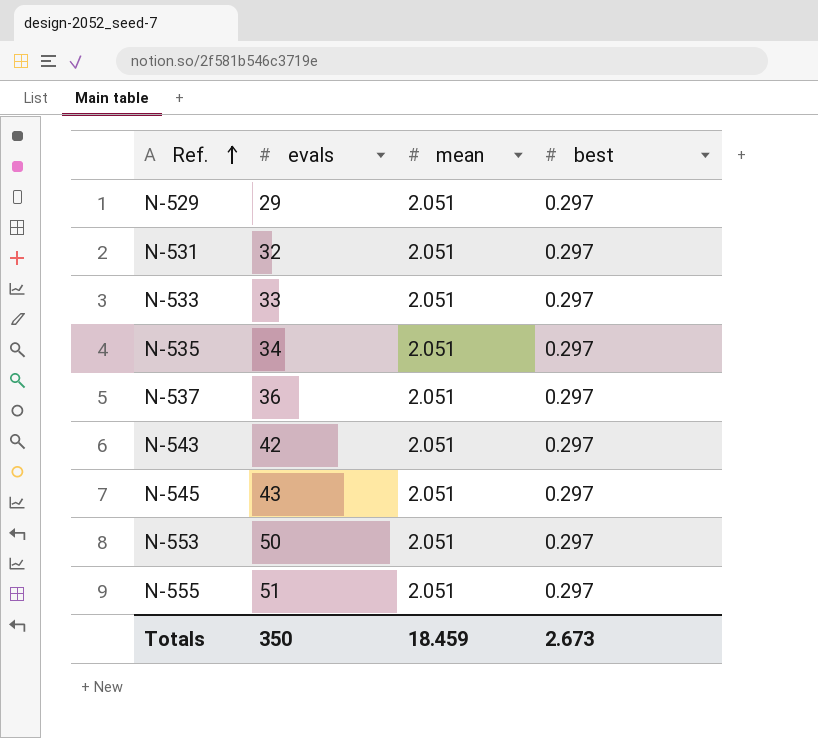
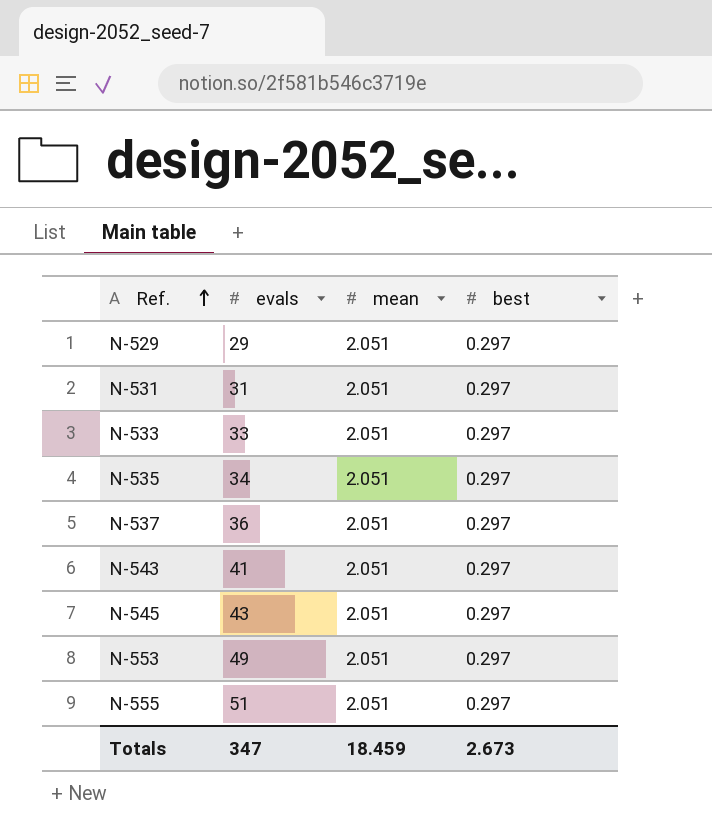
N-531 | evals: 32 -> 31
N-543 | evals: 42 -> 41
N-553 | evals: 50 -> 49
Totals | evals: 350 -> 347

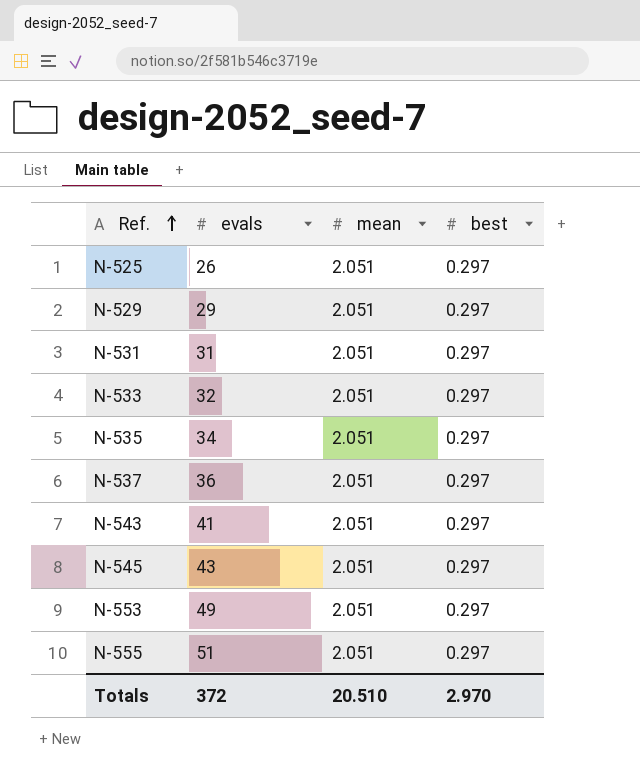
row N-525: none -> 26 | 2.051 | 0.297
N-533 | evals: 33 -> 32
Totals | evals: 347 -> 372
Totals | mean: 18.459 -> 20.510
Totals | best: 2.673 -> 2.970

